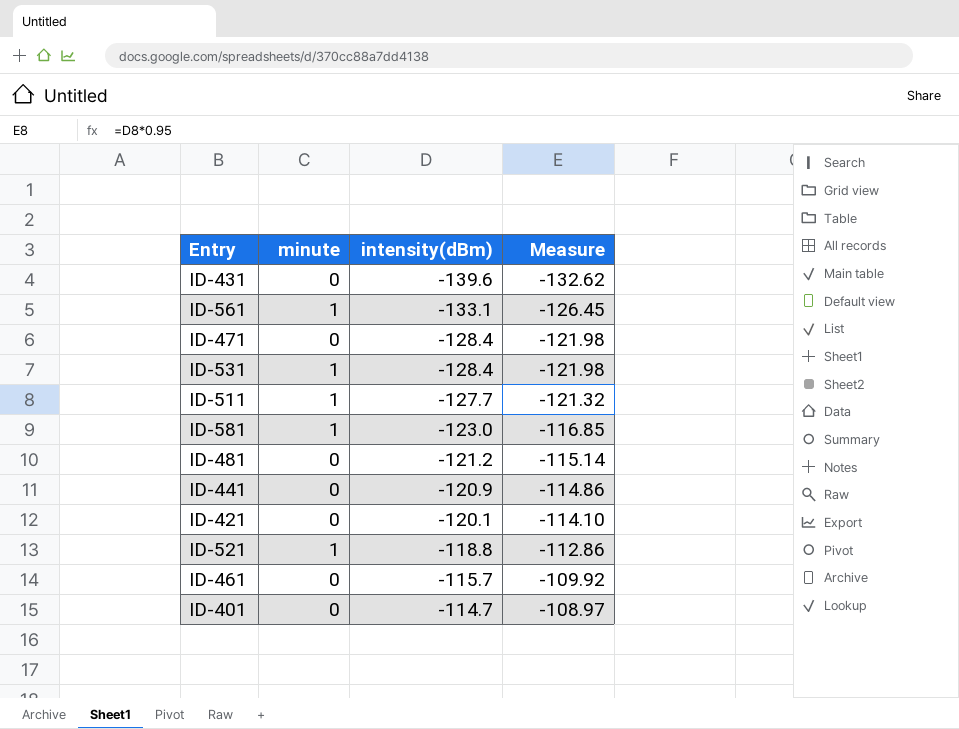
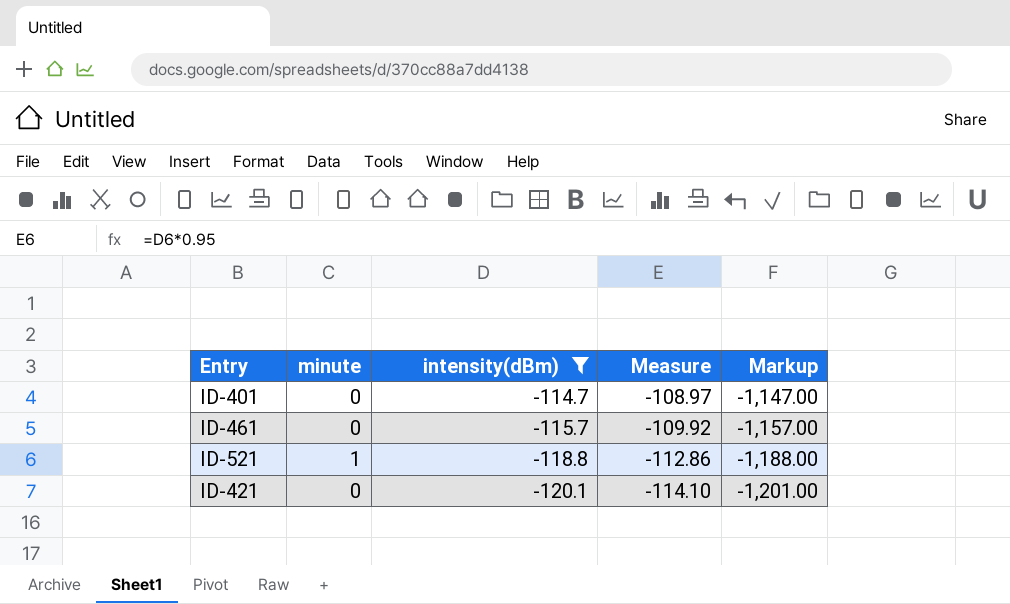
filter: none -> intensity(dBm) >= -120.1
row order: intensity(dBm) ascending -> intensity(dBm) descending
column Markup | formula: none -> [intensity(dBm)] * 10

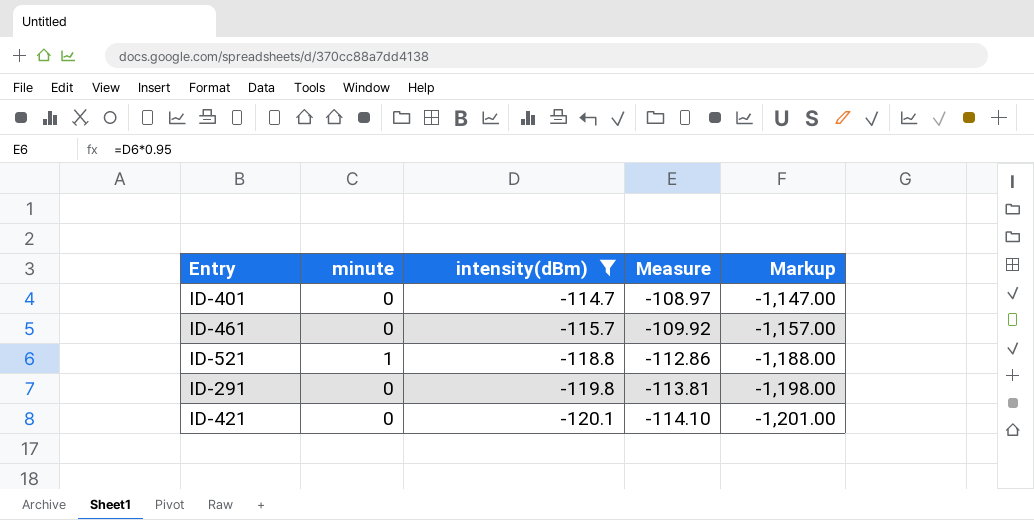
row ID-291: none -> 0 | -119.8 | -113.81 | -1,198.00

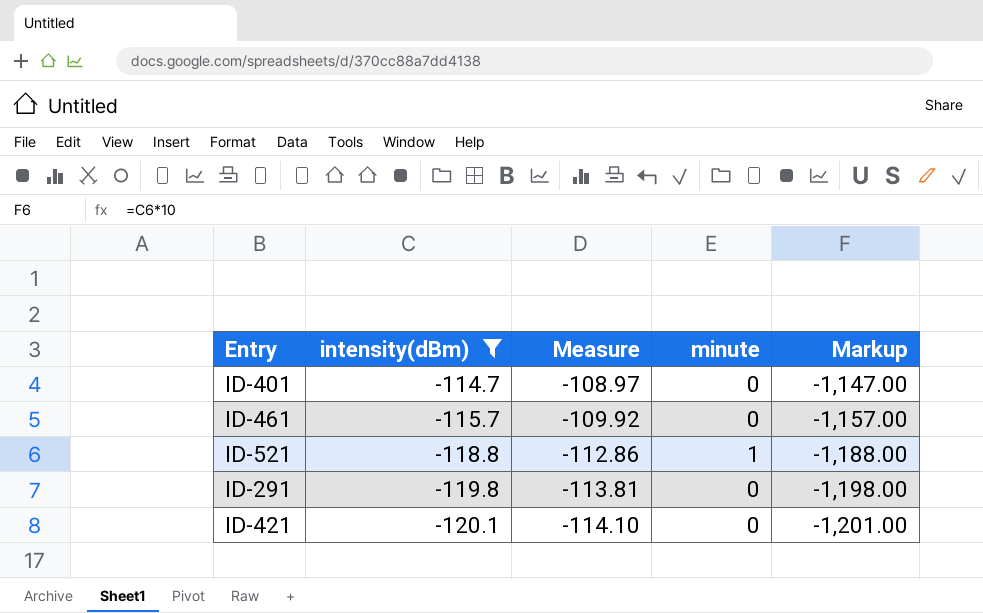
column minute | position: 2 -> 4

